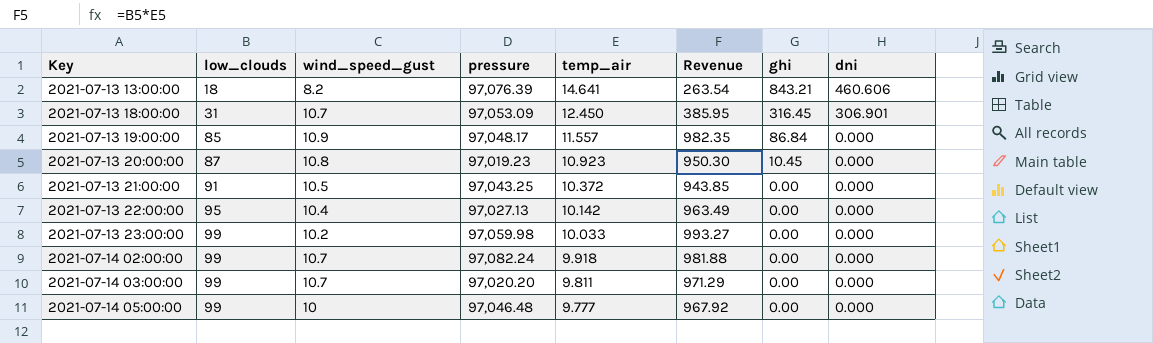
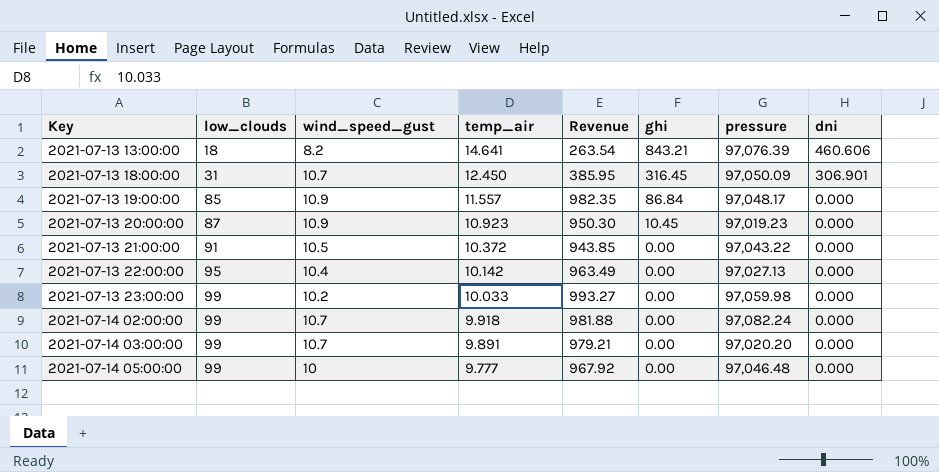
column pressure | position: 4 -> 7
2021-07-13 18:00:00 | pressure: 97,053.09 -> 97,050.09
2021-07-13 20:00:00 | wind_speed_gust: 10.8 -> 10.9
2021-07-13 21:00:00 | pressure: 97,043.25 -> 97,043.22
2021-07-14 03:00:00 | temp_air: 9.811 -> 9.891
2021-07-14 03:00:00 | Revenue: 971.29 -> 979.21

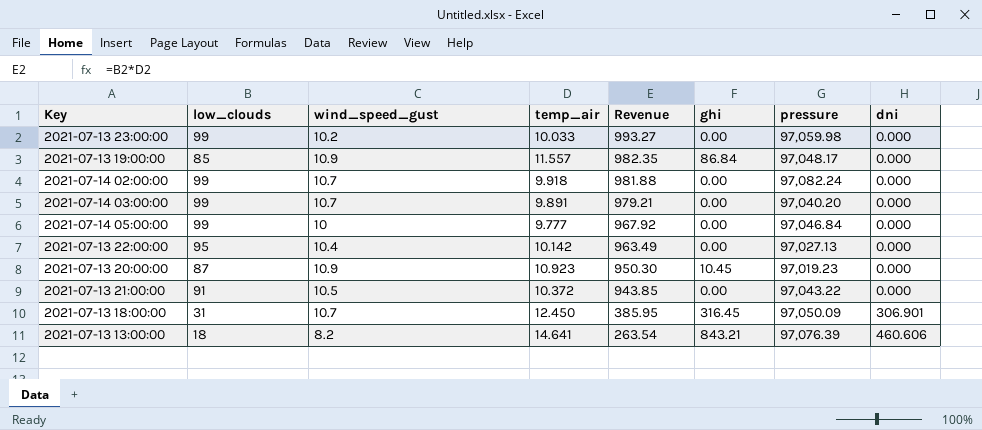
row order: Key ascending -> Revenue descending
2021-07-14 03:00:00 | pressure: 97,020.20 -> 97,040.20
2021-07-14 05:00:00 | pressure: 97,046.48 -> 97,046.84

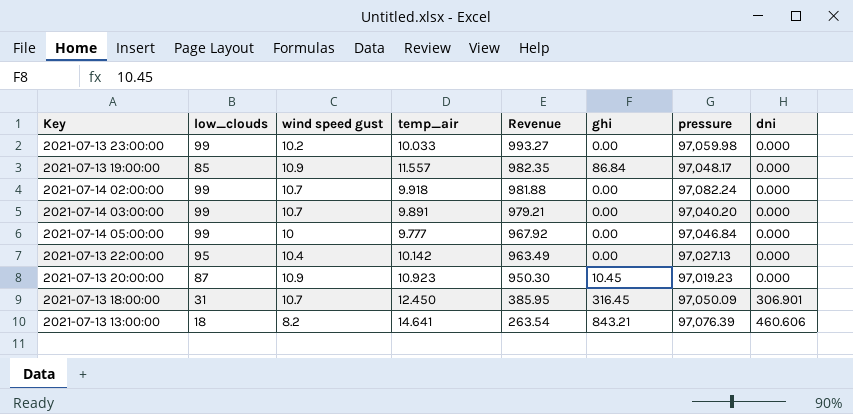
column name: wind_speed_gust -> wind speed gust
row 2021-07-13 21:00:00: 91 | 10.5 | 10.372 | 943.85 | 0.00 | 97,043.22 | 0.000 -> none

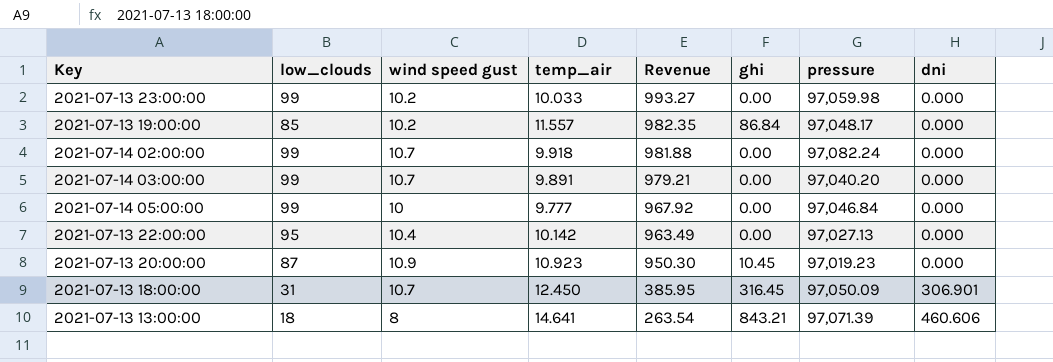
2021-07-13 19:00:00 | wind speed gust: 10.9 -> 10.2
2021-07-13 13:00:00 | wind speed gust: 8.2 -> 8
2021-07-13 13:00:00 | pressure: 97,076.39 -> 97,071.39

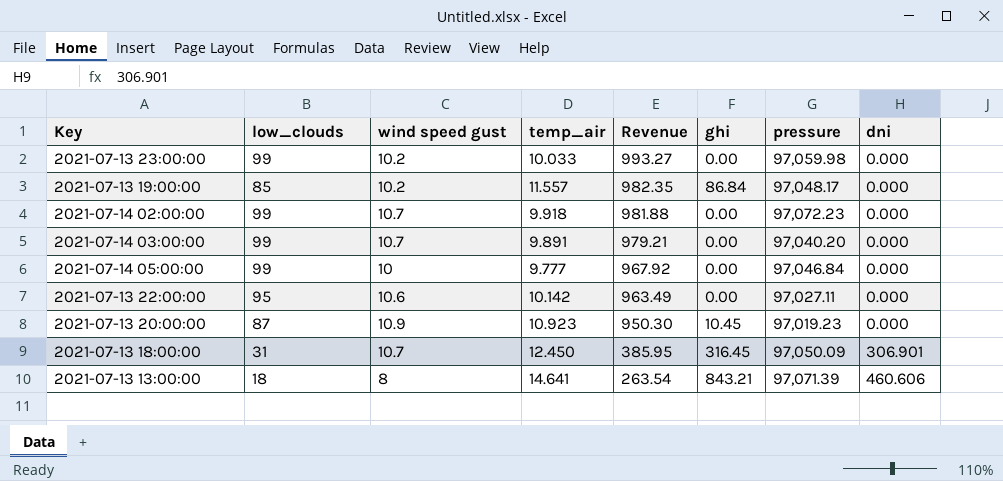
2021-07-14 02:00:00 | pressure: 97,082.24 -> 97,072.23
2021-07-13 22:00:00 | wind speed gust: 10.4 -> 10.6
2021-07-13 22:00:00 | pressure: 97,027.13 -> 97,027.11

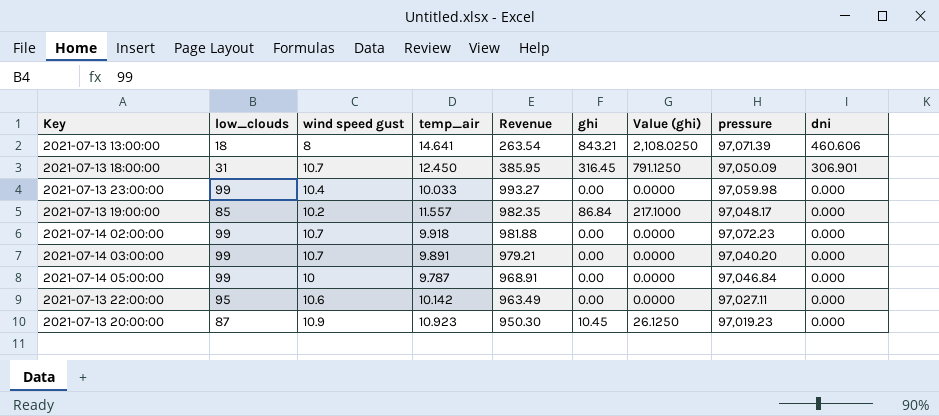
row order: Revenue descending -> dni descending
column Value (ghi) | formula: none -> [ghi] * 2.5
2021-07-13 23:00:00 | wind speed gust: 10.2 -> 10.4
2021-07-14 05:00:00 | temp_air: 9.777 -> 9.787
2021-07-14 05:00:00 | Revenue: 967.92 -> 968.91

